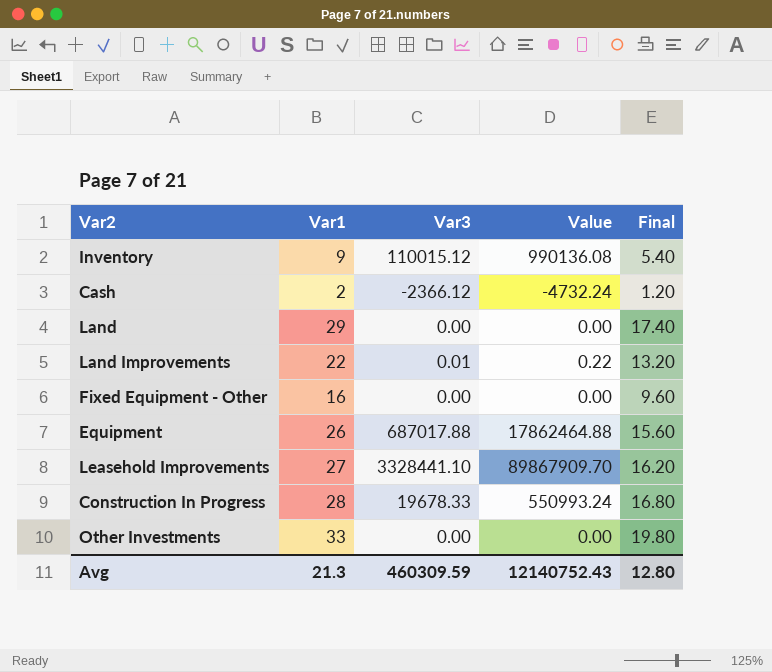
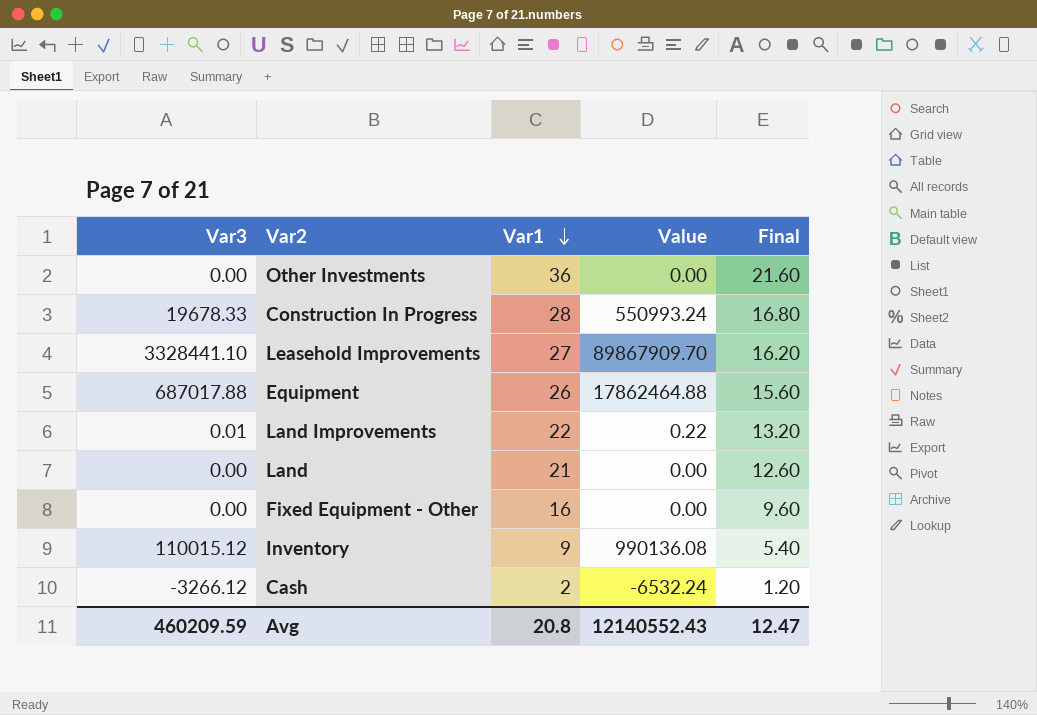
row order: none -> Var1 descending
column Var3 | position: 3 -> 1
Other Investments | Var1: 33 -> 36
Other Investments | Final: 19.80 -> 21.60
Land | Var1: 29 -> 21
Land | Final: 17.40 -> 12.60
Cash | Var3: -2366.12 -> -3266.12
Cash | Value: -4732.24 -> -6532.24
Avg | Var3: 460309.59 -> 460209.59
Avg | Var1: 21.3 -> 20.8
Avg | Value: 12140752.43 -> 12140552.43
Avg | Final: 12.80 -> 12.47

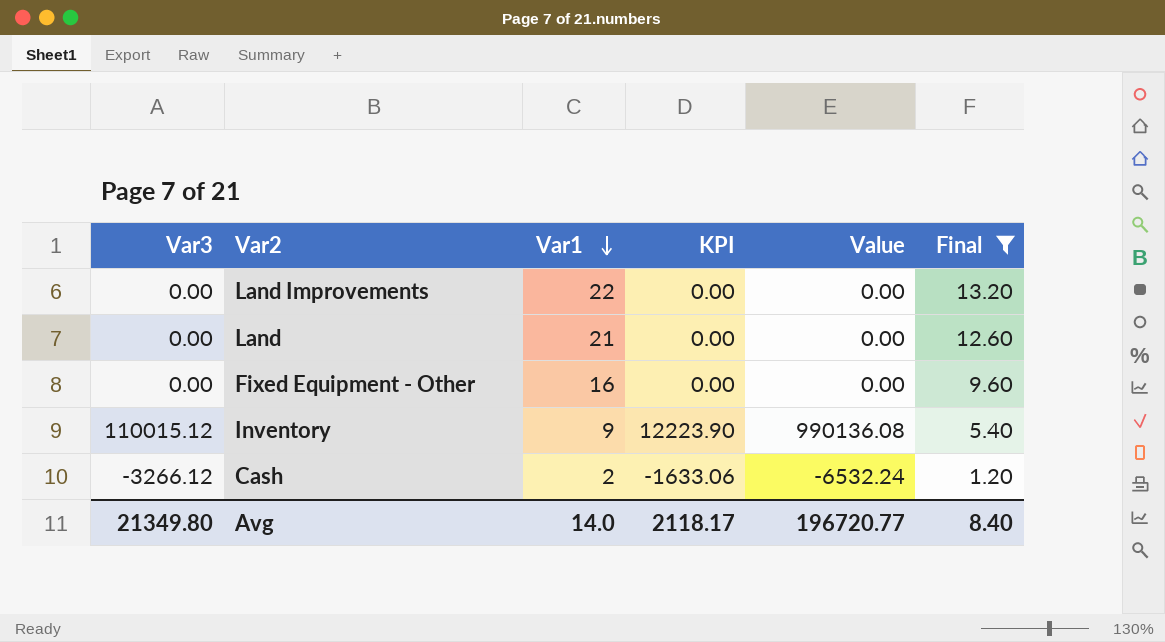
filter: none -> Final <= 13.20
column KPI | formula: none -> [Var3] / [Var1]
Land Improvements | Var3: 0.01 -> 0.00
Land Improvements | Value: 0.22 -> 0.00
Avg | Var3: 460209.59 -> 21349.80
Avg | Var1: 20.8 -> 14.0
Avg | Value: 12140552.43 -> 196720.77
Avg | Final: 12.47 -> 8.40

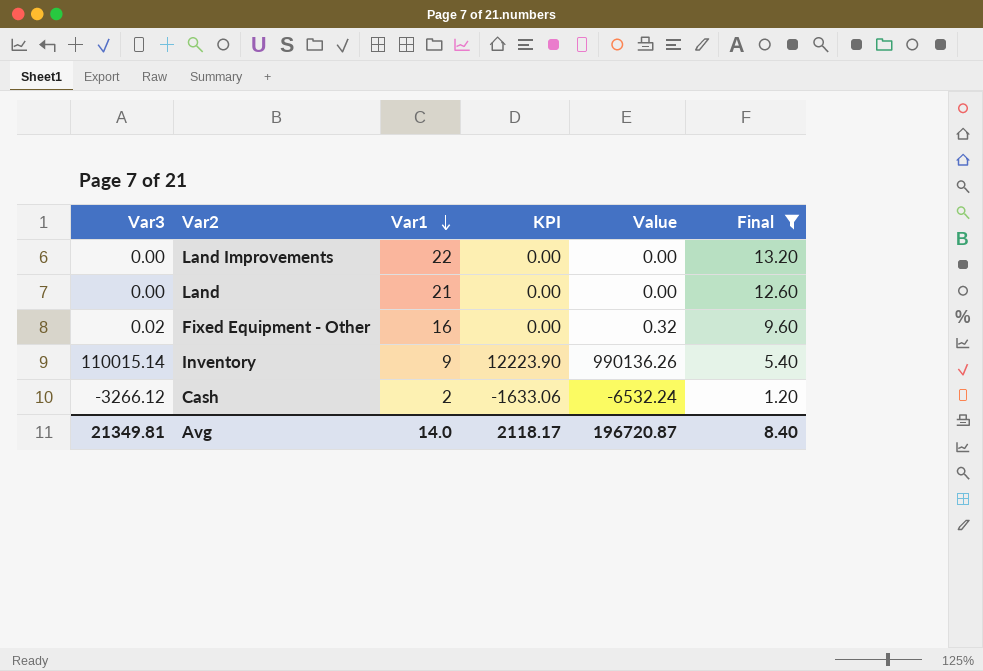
Fixed Equipment - Other | Var3: 0.00 -> 0.02
Fixed Equipment - Other | Value: 0.00 -> 0.32
Inventory | Var3: 110015.12 -> 110015.14
Inventory | Value: 990136.08 -> 990136.26
Avg | Var3: 21349.80 -> 21349.81
Avg | Value: 196720.77 -> 196720.87

